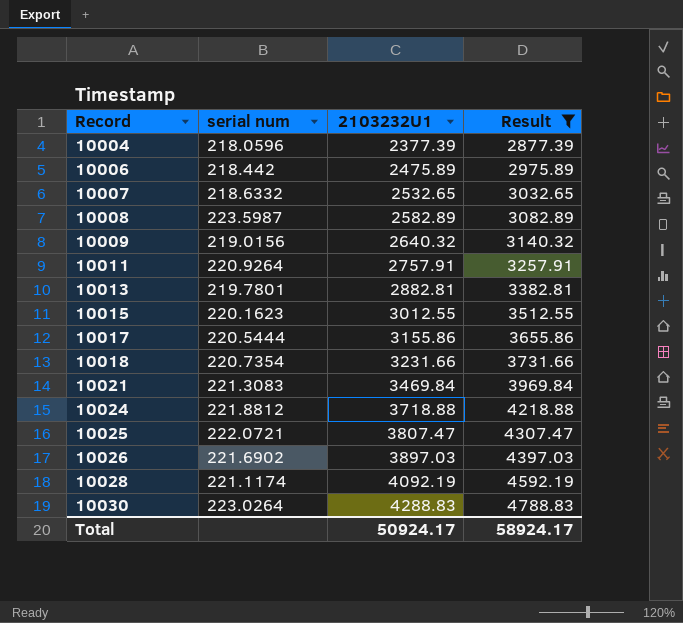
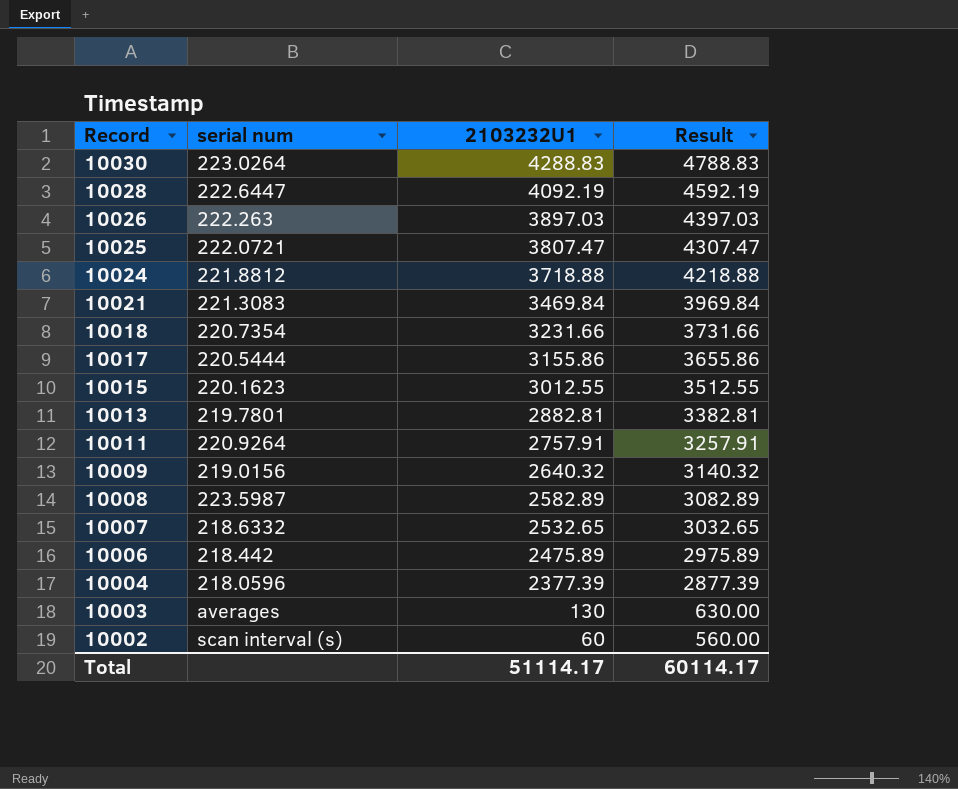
filter: Result >= 2877.39 -> none
row order: Record ascending -> Record descending
10028 | serial num: 221.1174 -> 222.6447
10026 | serial num: 221.6902 -> 222.263
Total | 2103232U1: 50924.17 -> 51114.17
Total | Result: 58924.17 -> 60114.17

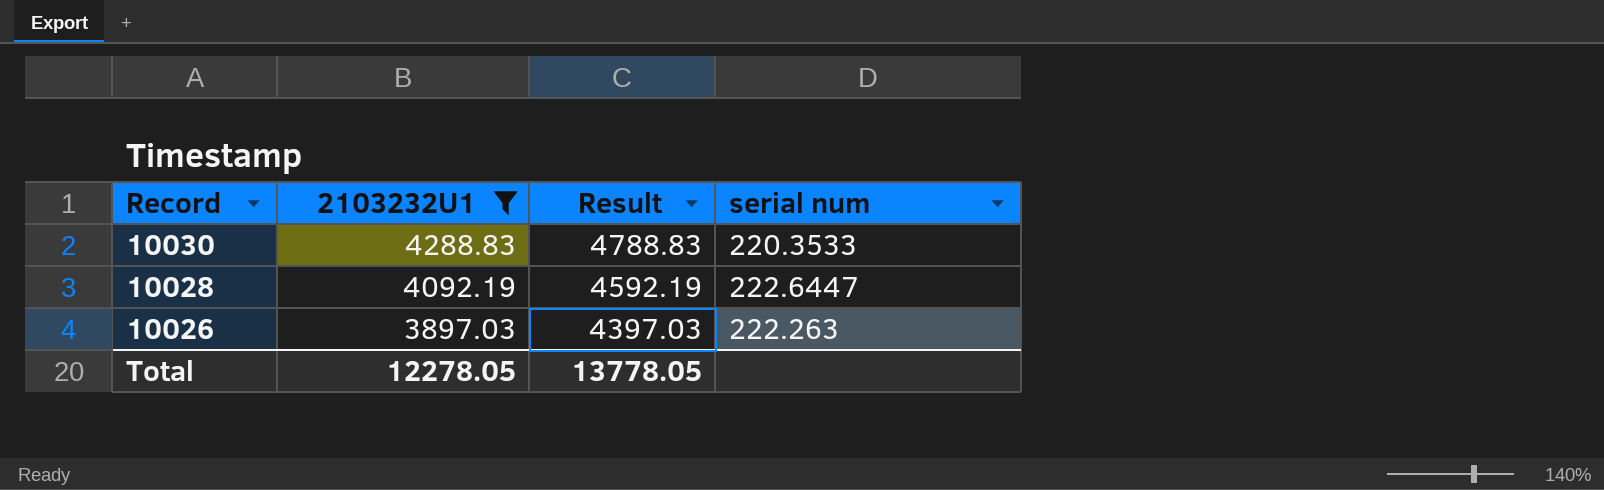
filter: none -> 2103232U1 >= 3897.03
column serial num | position: 2 -> 4
10030 | serial num: 223.0264 -> 220.3533
Total | 2103232U1: 51114.17 -> 12278.05
Total | Result: 60114.17 -> 13778.05

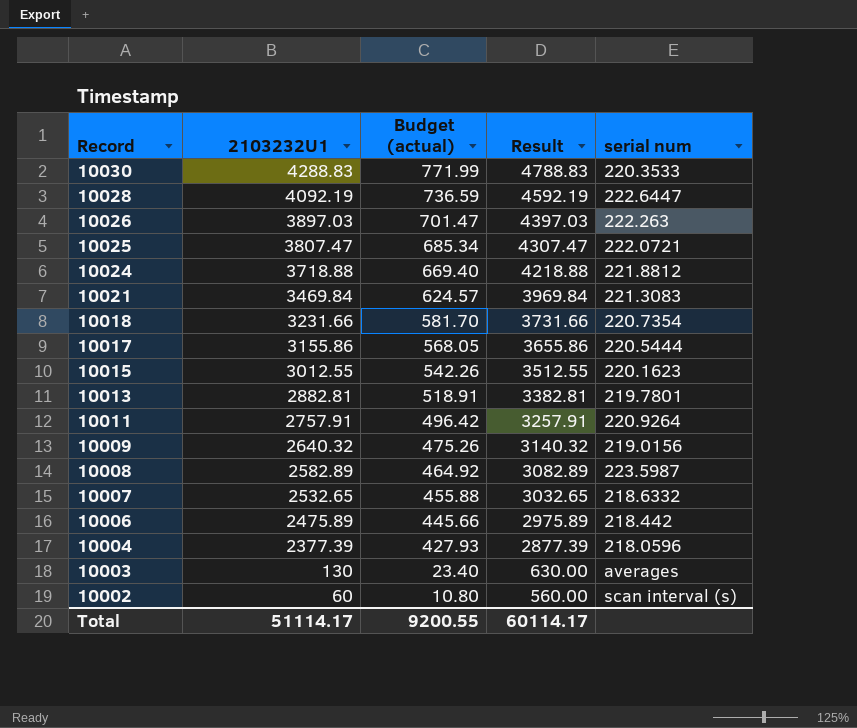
filter: 2103232U1 >= 3897.03 -> none
column Budget (actual) | formula: none -> [2103232U1] * 0.18
Total | 2103232U1: 12278.05 -> 51114.17
Total | Result: 13778.05 -> 60114.17

